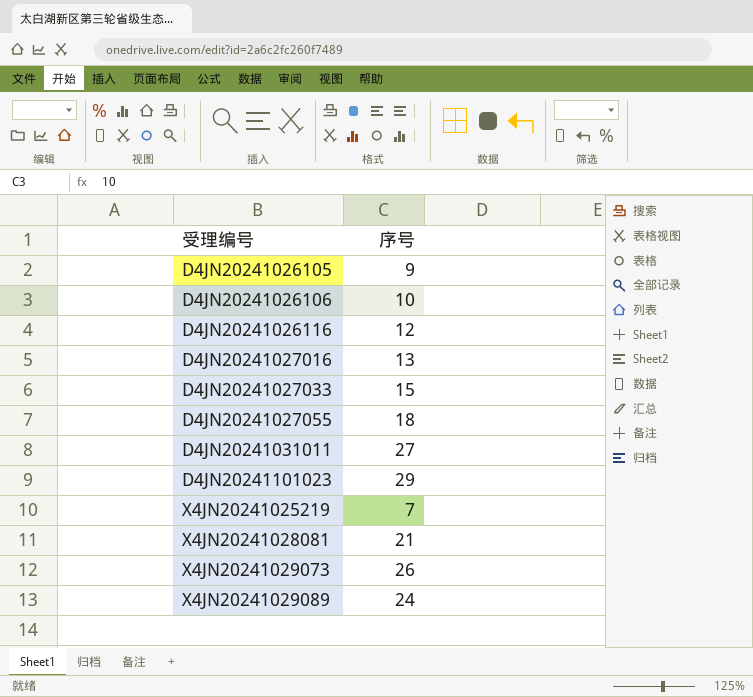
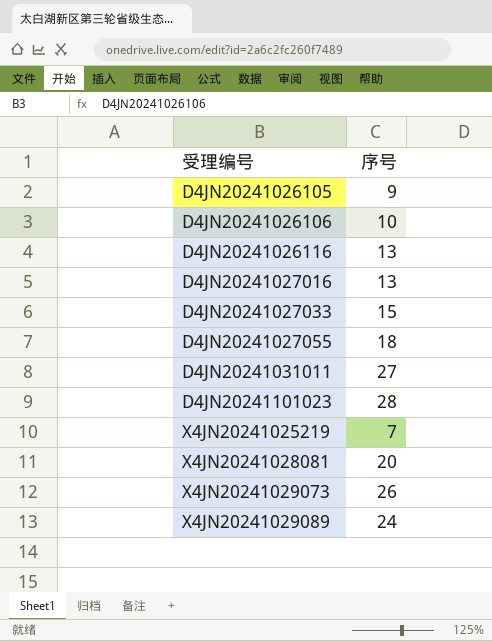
D4JN20241026116 | 序号: 12 -> 13
D4JN20241101023 | 序号: 29 -> 28
X4JN20241028081 | 序号: 21 -> 20

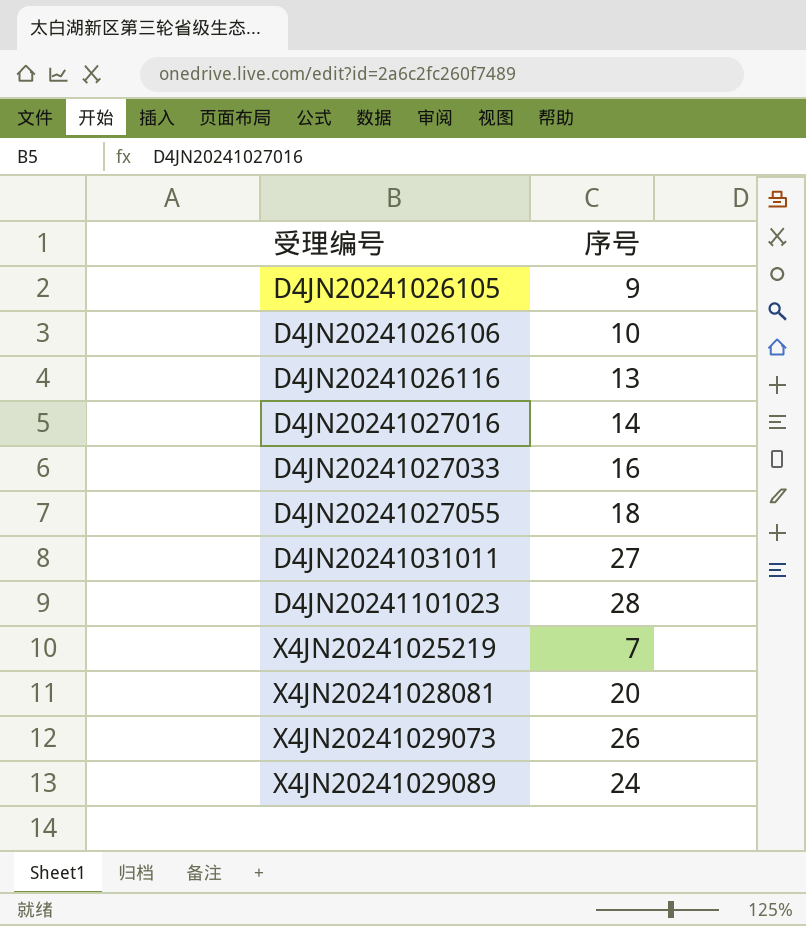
D4JN20241027016 | 序号: 13 -> 14
D4JN20241027033 | 序号: 15 -> 16

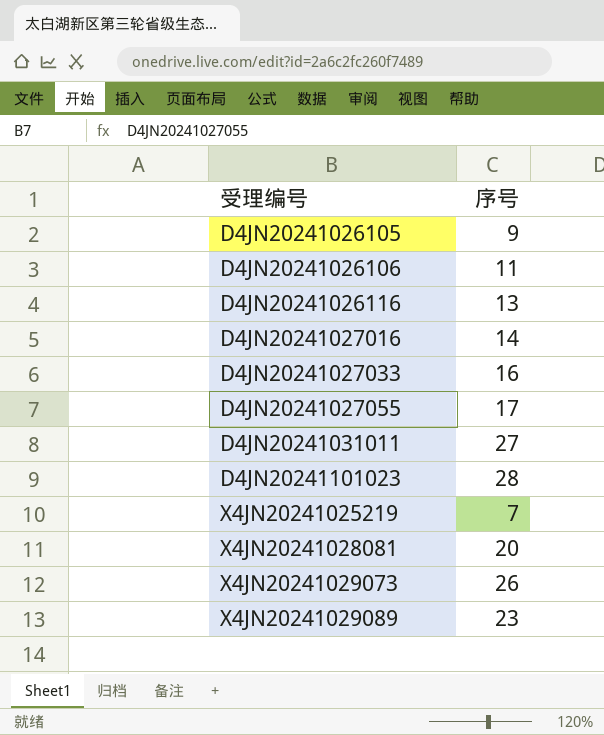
D4JN20241026106 | 序号: 10 -> 11
D4JN20241027055 | 序号: 18 -> 17
X4JN20241029089 | 序号: 24 -> 23

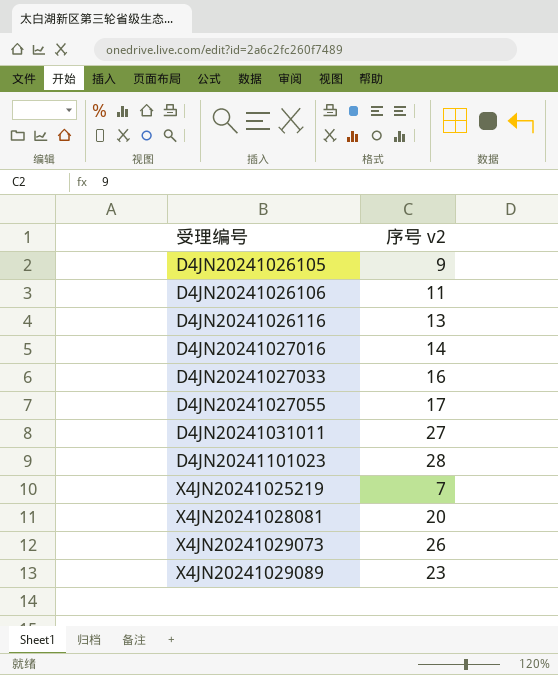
column name: 序号 -> 序号 v2

